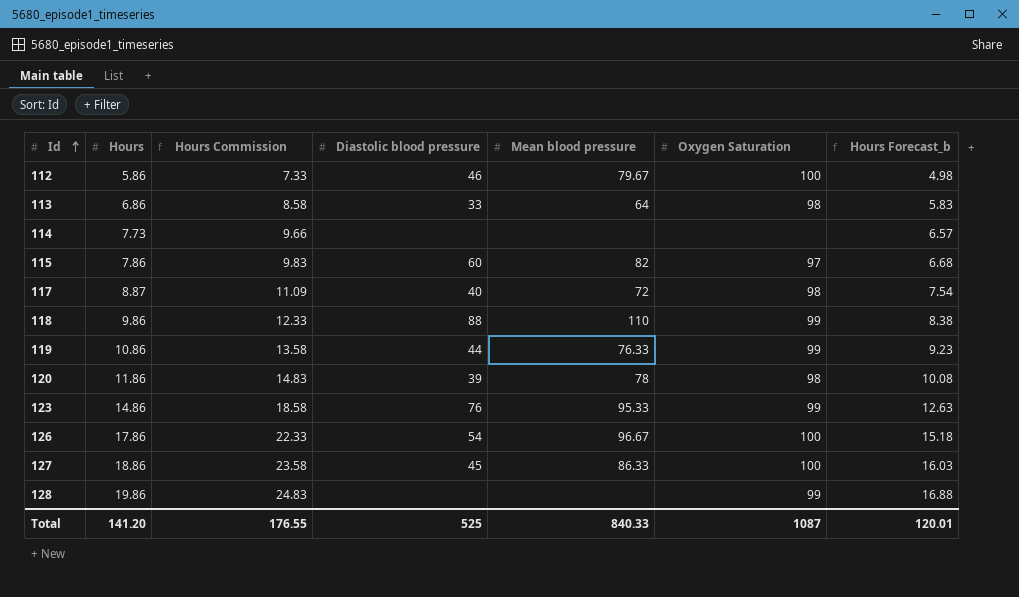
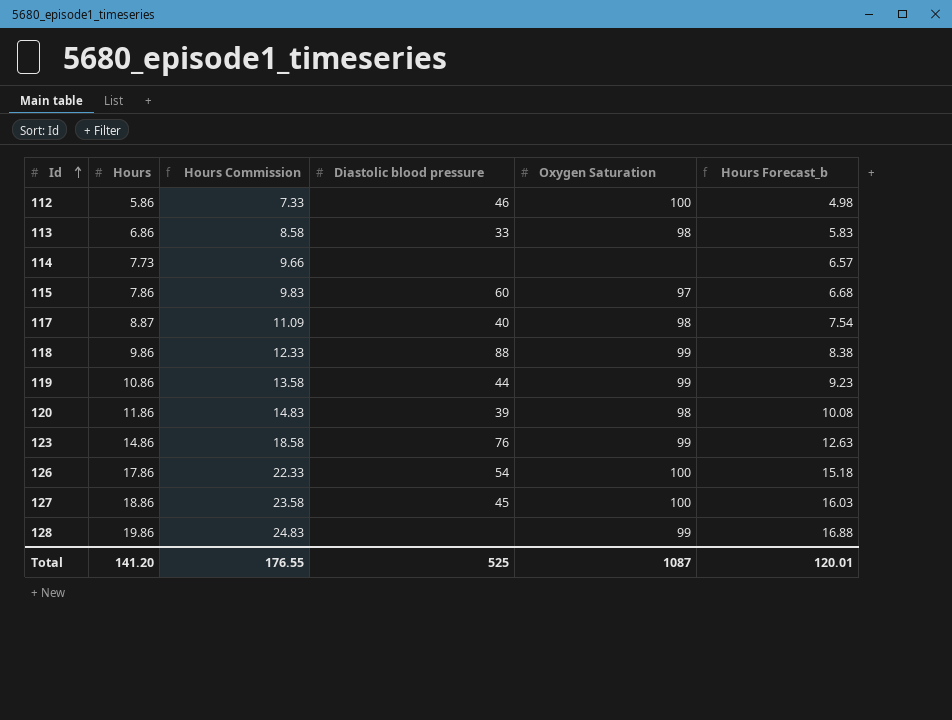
column Mean blood pressure | position: 5 -> none

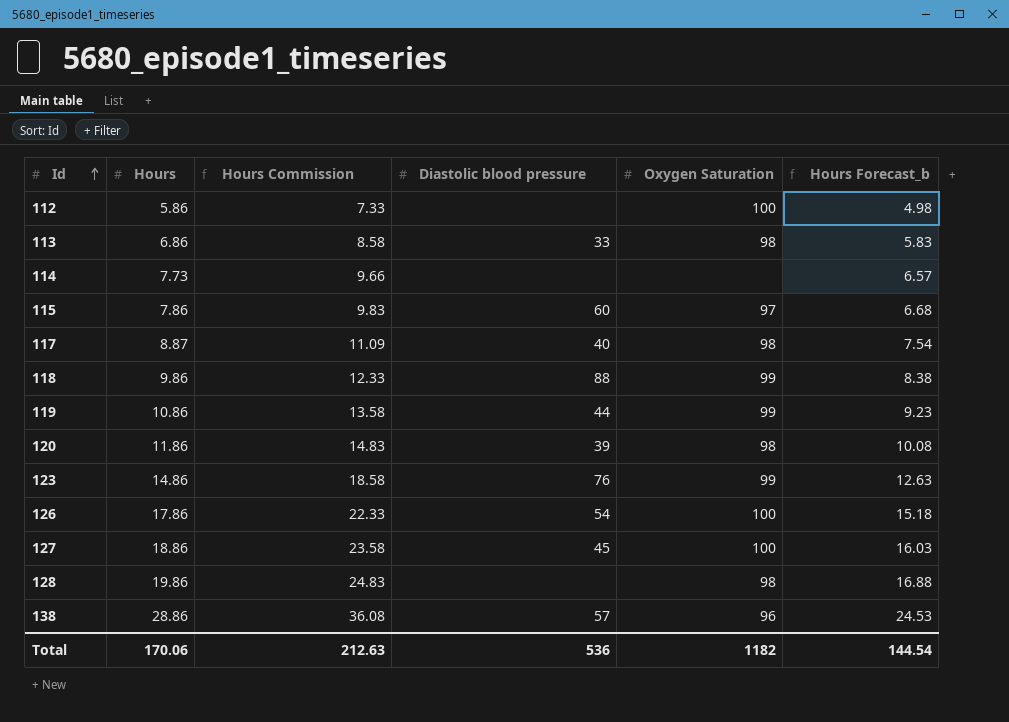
112 | Diastolic blood pressure: 46 -> none
128 | Oxygen Saturation: 99 -> 98
row 138: none -> 28.86 | 36.08 | 57 | 96 | 24.53
Total | Hours: 141.20 -> 170.06
Total | Hours Commission: 176.55 -> 212.63
Total | Diastolic blood pressure: 525 -> 536
Total | Oxygen Saturation: 1087 -> 1182
Total | Hours Forecast_b: 120.01 -> 144.54

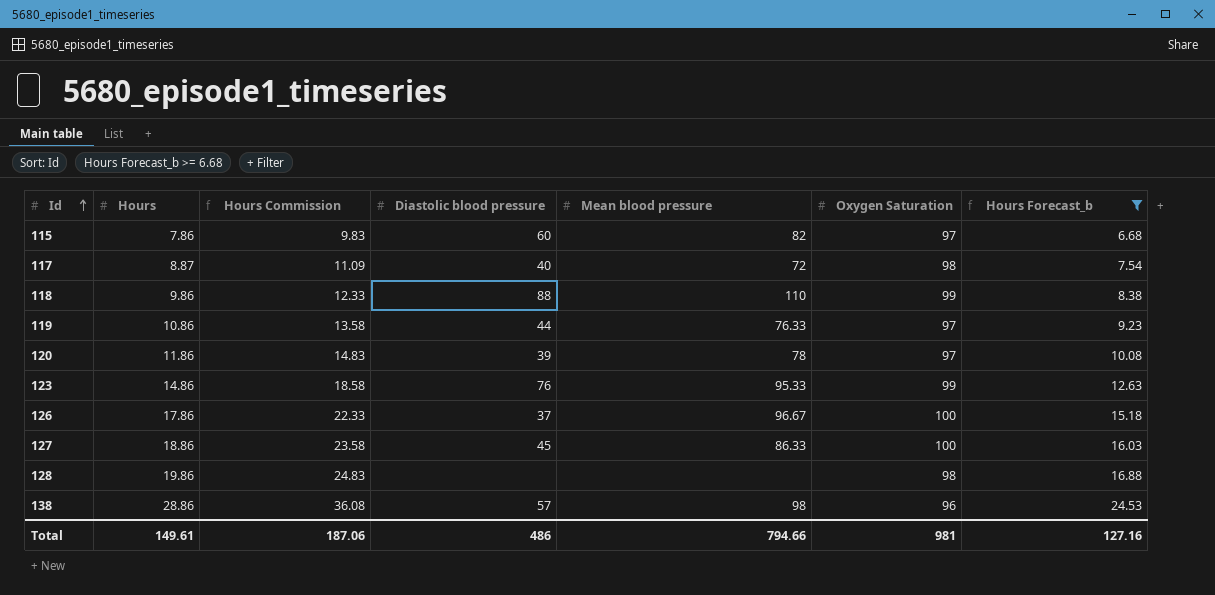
filter: none -> Hours Forecast_b >= 6.68
column Mean blood pressure | position: none -> 5
119 | Oxygen Saturation: 99 -> 97
120 | Oxygen Saturation: 98 -> 97
126 | Diastolic blood pressure: 54 -> 37
Total | Hours: 170.06 -> 149.61
Total | Hours Commission: 212.63 -> 187.06
Total | Diastolic blood pressure: 536 -> 486
Total | Oxygen Saturation: 1182 -> 981
Total | Hours Forecast_b: 144.54 -> 127.16

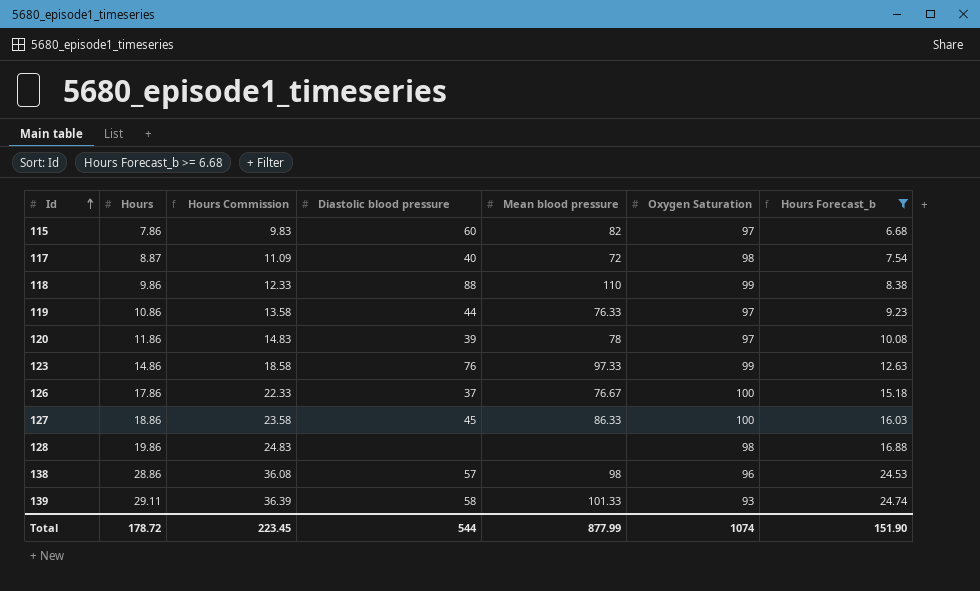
123 | Mean blood pressure: 95.33 -> 97.33
126 | Mean blood pressure: 96.67 -> 76.67
row 139: none -> 29.11 | 36.39 | 58 | 101.33 | 93 | 24.74
Total | Hours: 149.61 -> 178.72
Total | Hours Commission: 187.06 -> 223.45
Total | Diastolic blood pressure: 486 -> 544
Total | Mean blood pressure: 794.66 -> 877.99
Total | Oxygen Saturation: 981 -> 1074
Total | Hours Forecast_b: 127.16 -> 151.90

